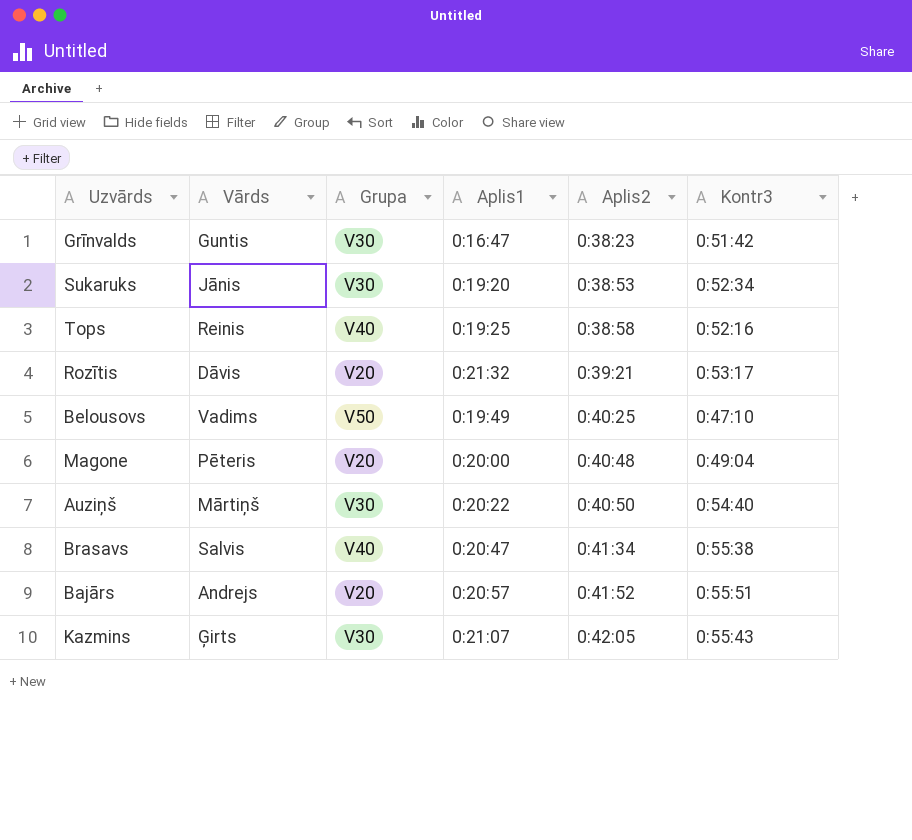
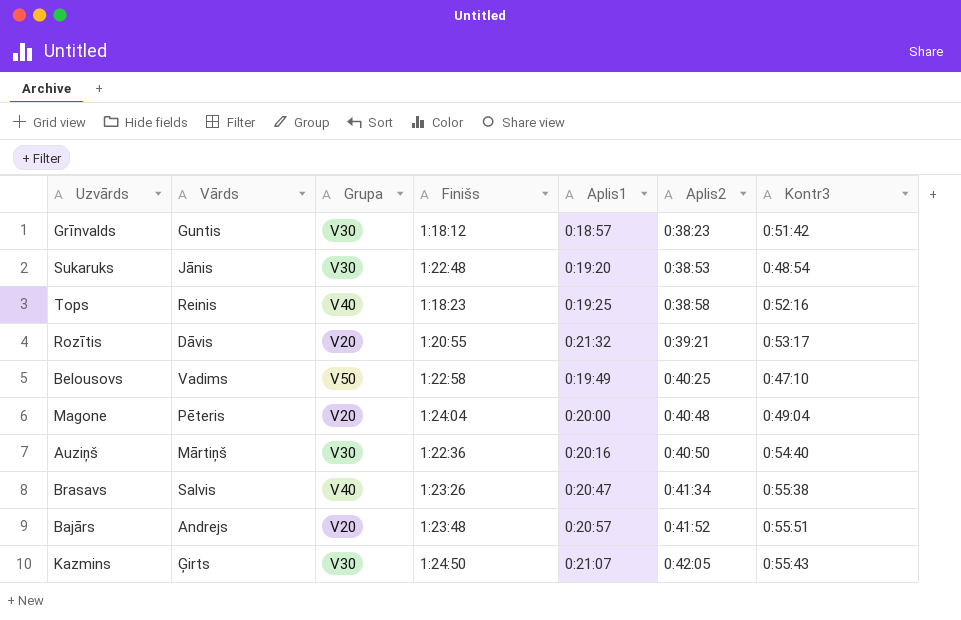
column Finišs | position: none -> 4
Grīnvalds | Aplis1: 0:16:47 -> 0:18:57
Sukaruks | Kontr3: 0:52:34 -> 0:48:54
Auziņš | Aplis1: 0:20:22 -> 0:20:16

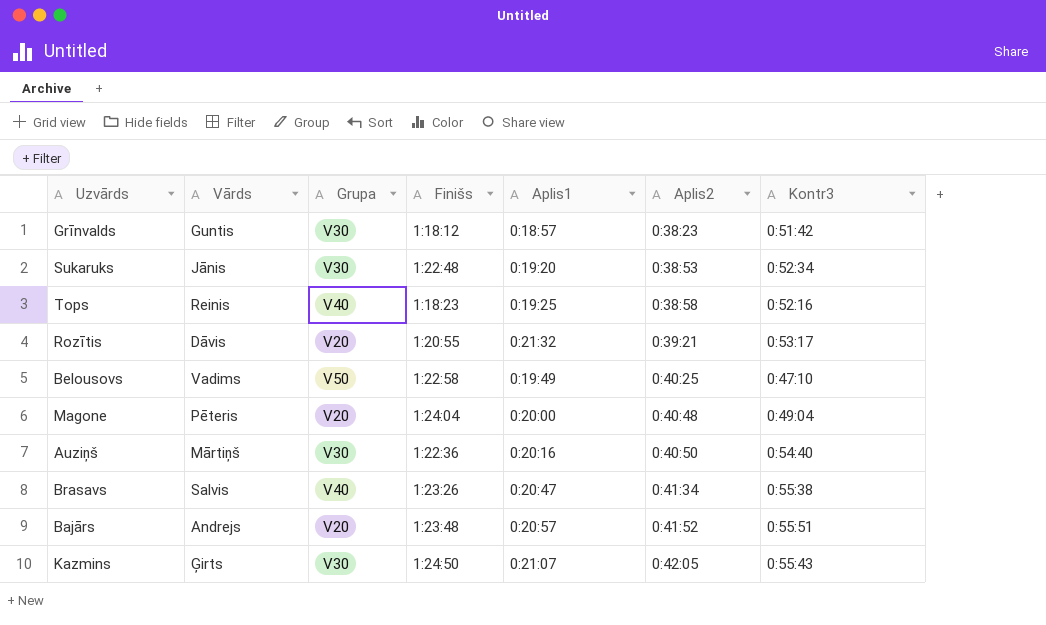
Sukaruks | Kontr3: 0:48:54 -> 0:52:34

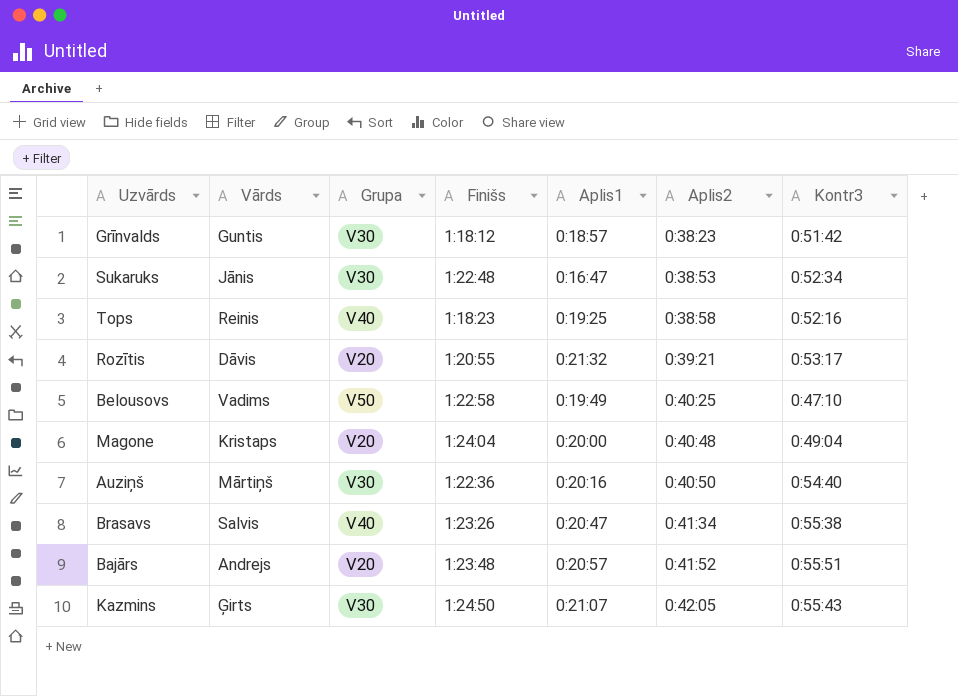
Sukaruks | Aplis1: 0:19:20 -> 0:16:47
Magone | Vārds: Pēteris -> Kristaps

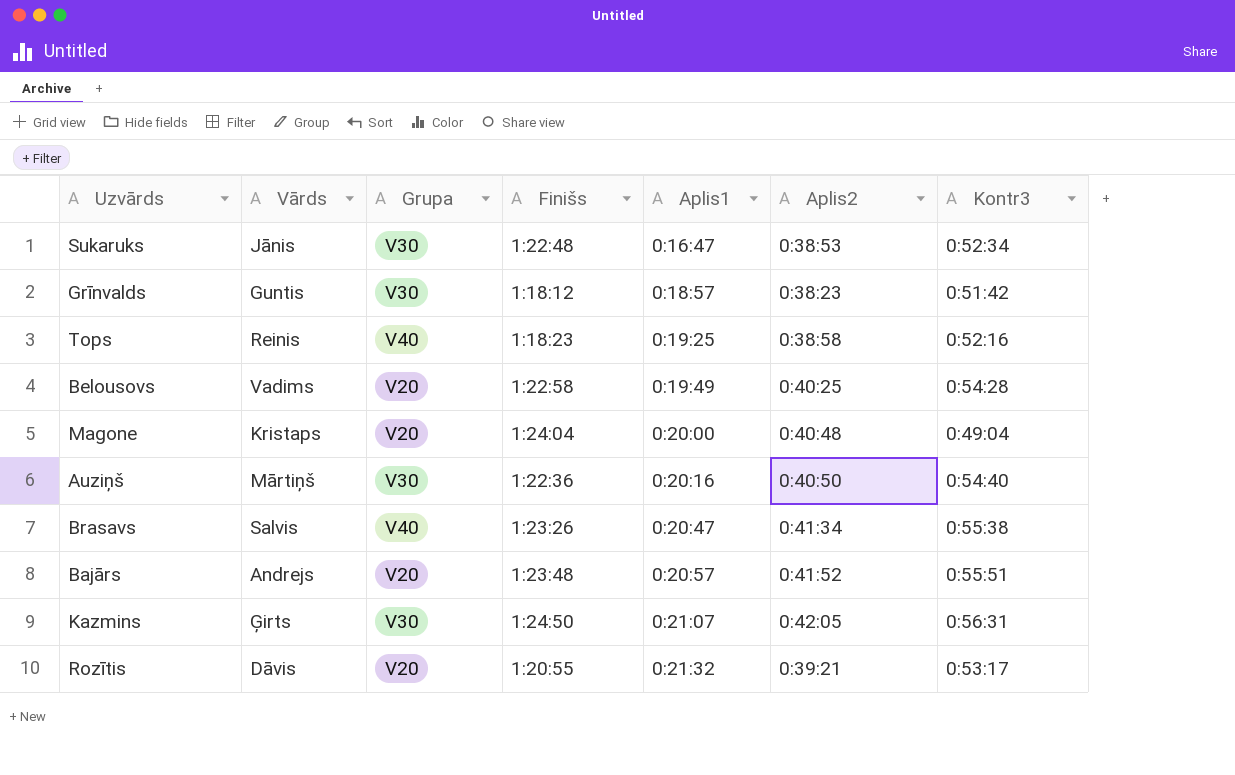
row order: Aplis2 ascending -> Aplis1 ascending
Belousovs | Grupa: V50 -> V20
Belousovs | Kontr3: 0:47:10 -> 0:54:28
Kazmins | Kontr3: 0:55:43 -> 0:56:31

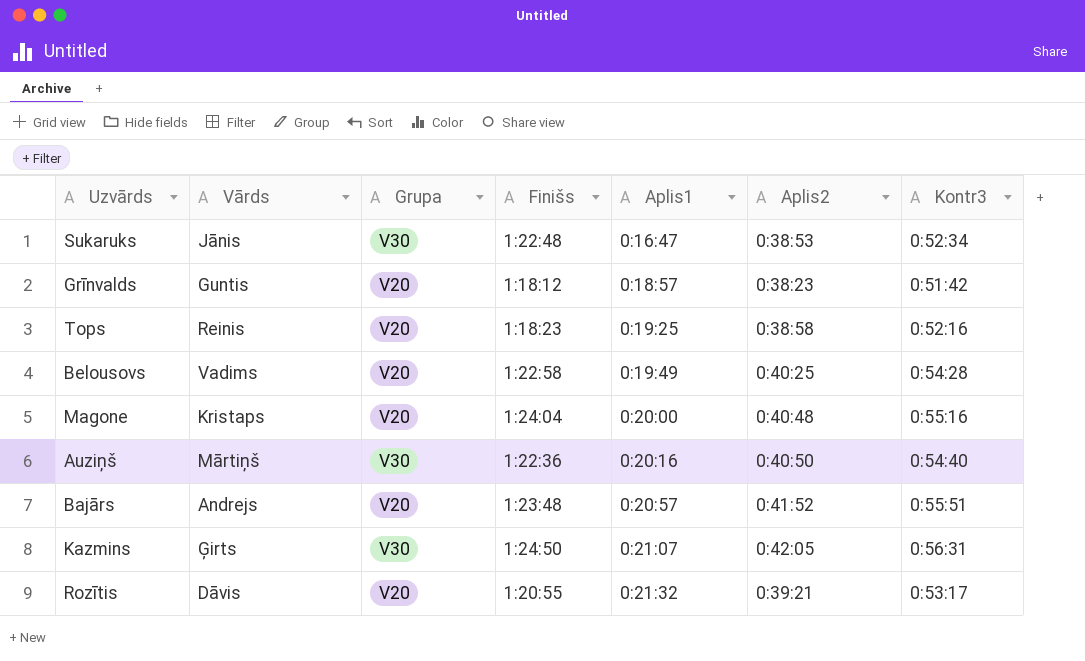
row Brasavs: Salvis | V40 | 1:23:26 | 0:20:47 | 0:41:34 | 0:55:38 -> none
Grīnvalds | Grupa: V30 -> V20
Tops | Grupa: V40 -> V20
Magone | Kontr3: 0:49:04 -> 0:55:16

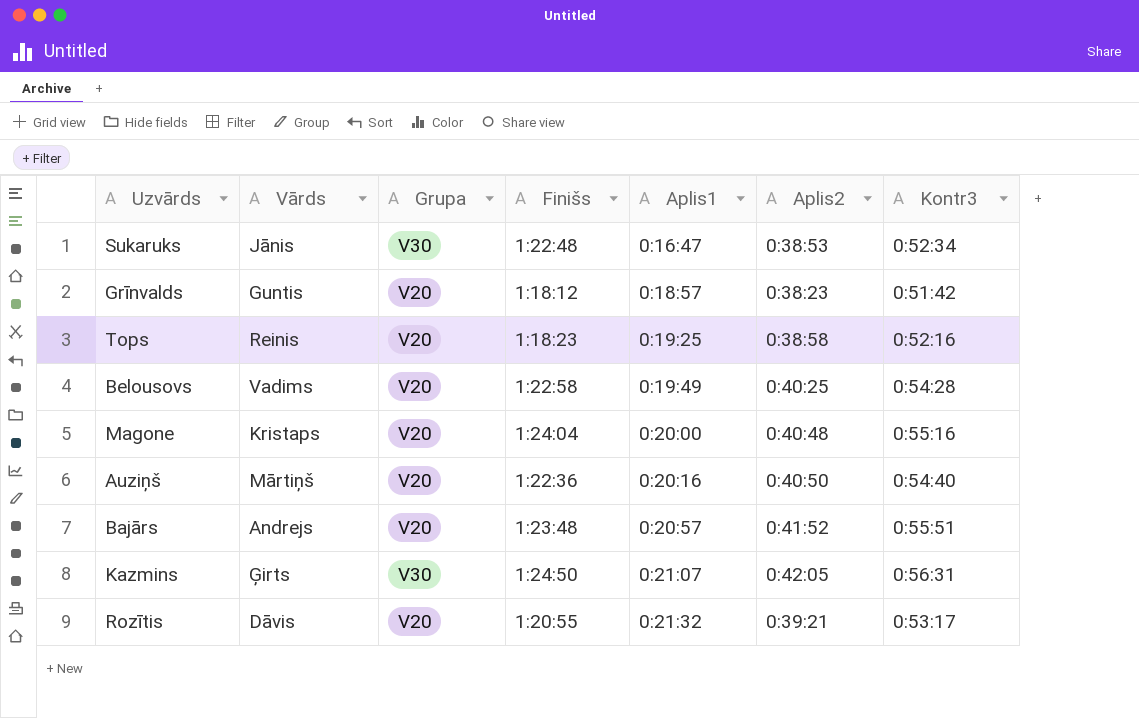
Auziņš | Grupa: V30 -> V20

